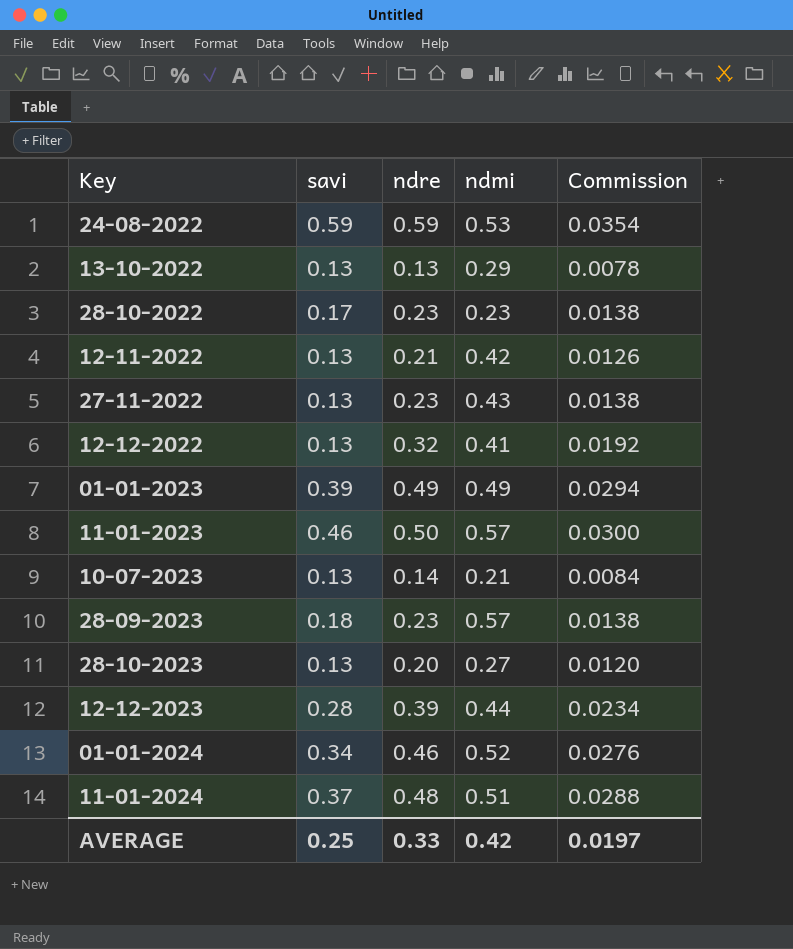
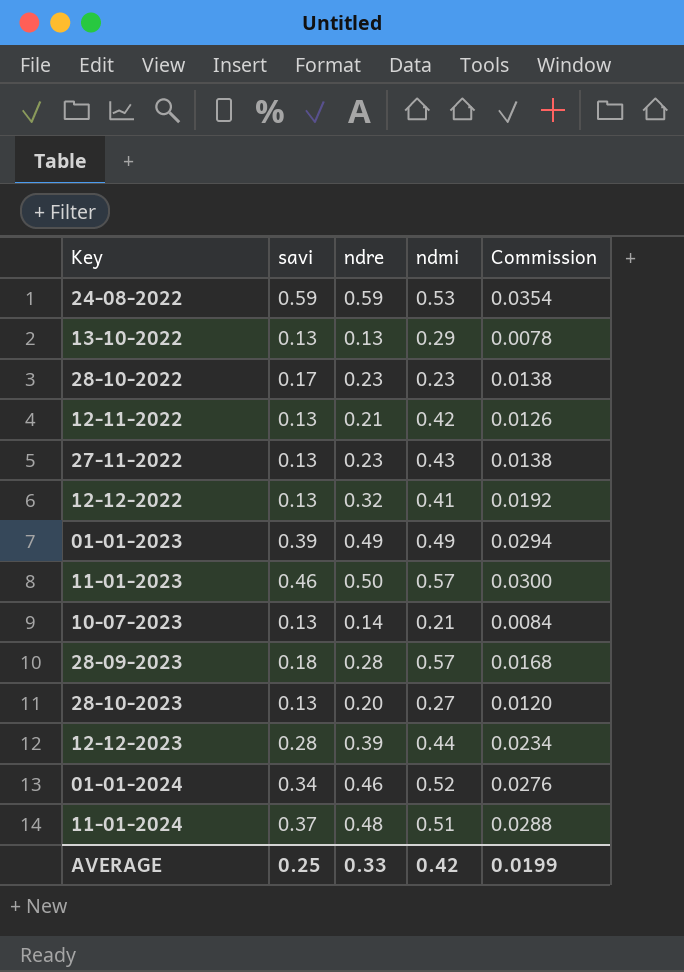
28-09-2023 | ndre: 0.23 -> 0.28
28-09-2023 | Commission: 0.0138 -> 0.0168
AVERAGE | Commission: 0.0197 -> 0.0199

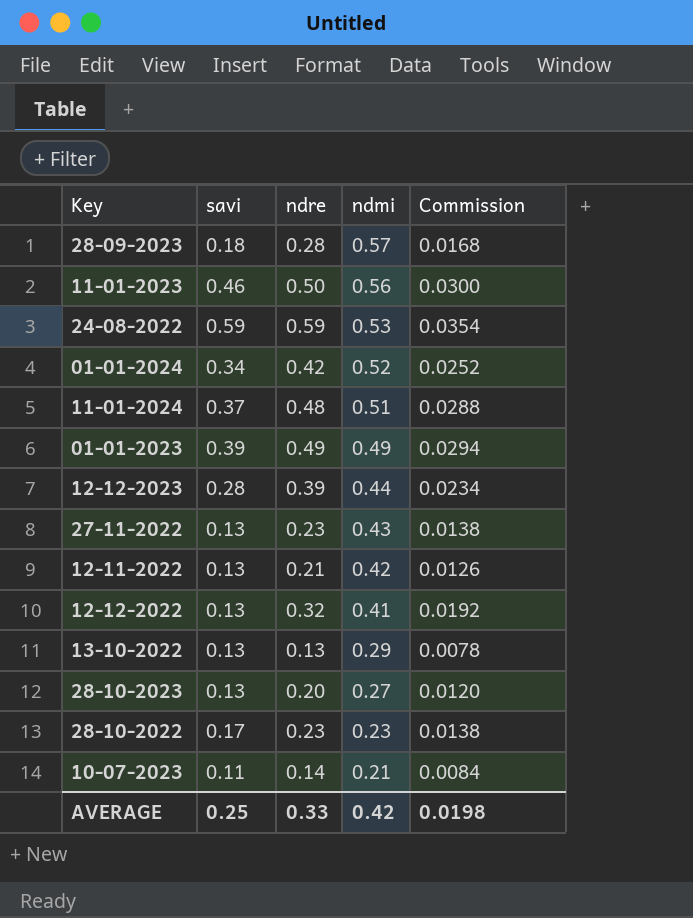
row order: Key ascending -> ndmi descending
11-01-2023 | ndmi: 0.57 -> 0.56
01-01-2024 | ndre: 0.46 -> 0.42
01-01-2024 | Commission: 0.0276 -> 0.0252
10-07-2023 | savi: 0.13 -> 0.11
AVERAGE | Commission: 0.0199 -> 0.0198

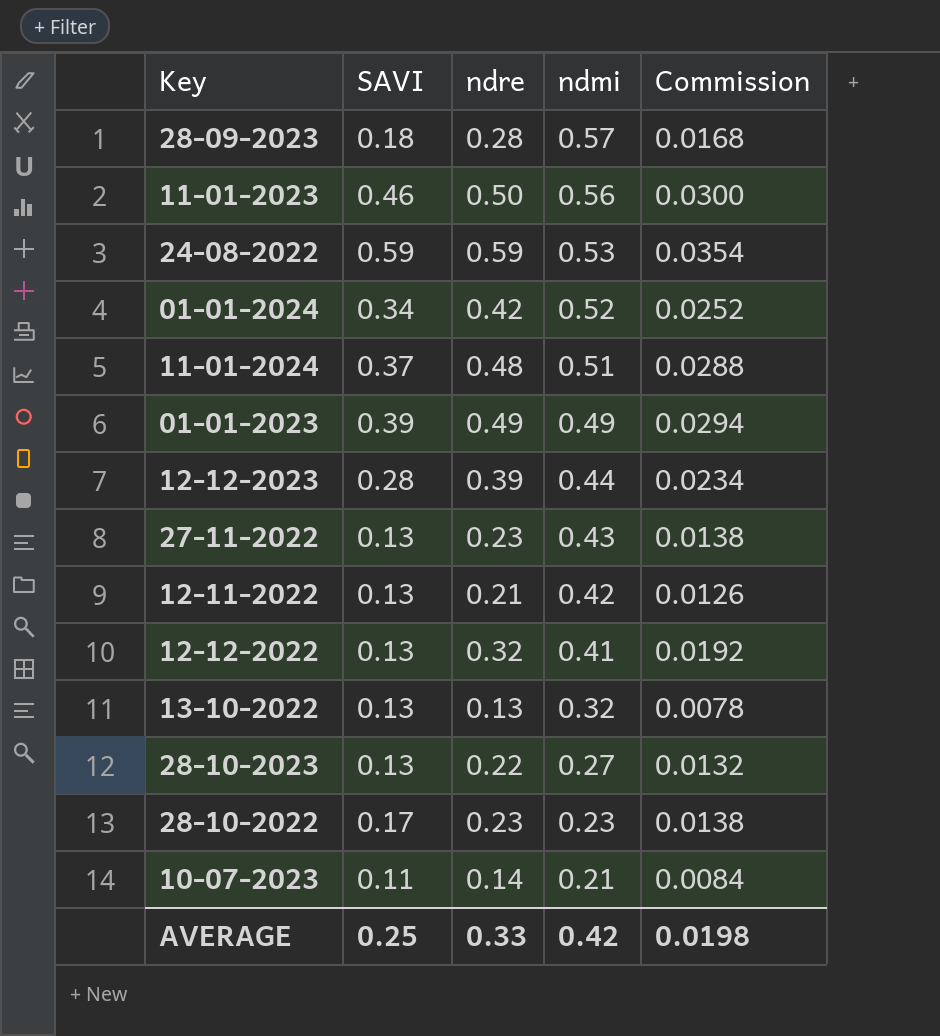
column name: savi -> SAVI
13-10-2022 | ndmi: 0.29 -> 0.32
28-10-2023 | ndre: 0.20 -> 0.22
28-10-2023 | Commission: 0.0120 -> 0.0132

